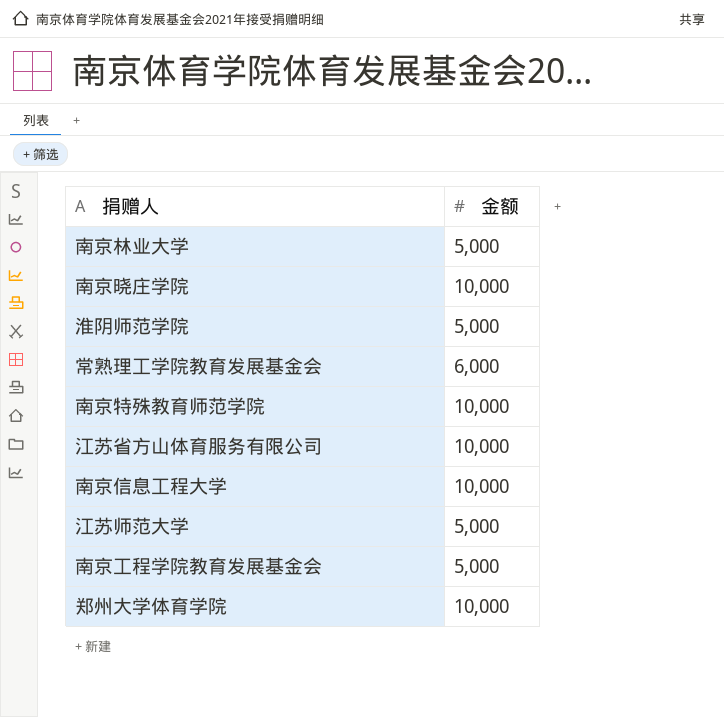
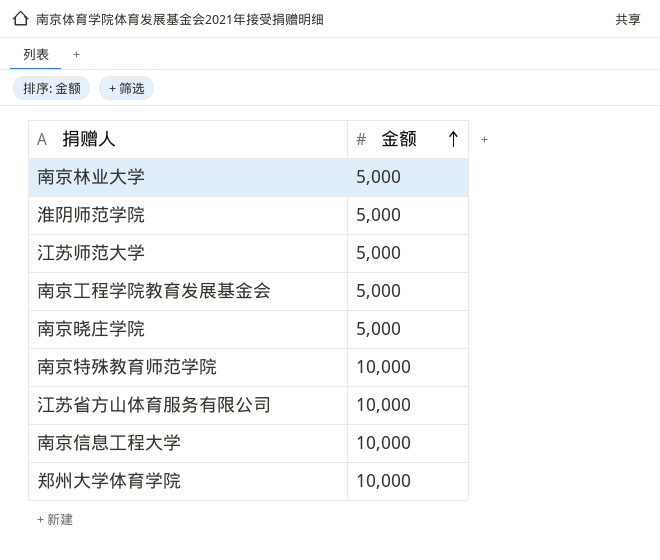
row order: none -> 金额 ascending
row 常熟理工学院教育发展基金会: 6,000 -> none
南京晓庄学院 | 金额: 10,000 -> 5,000

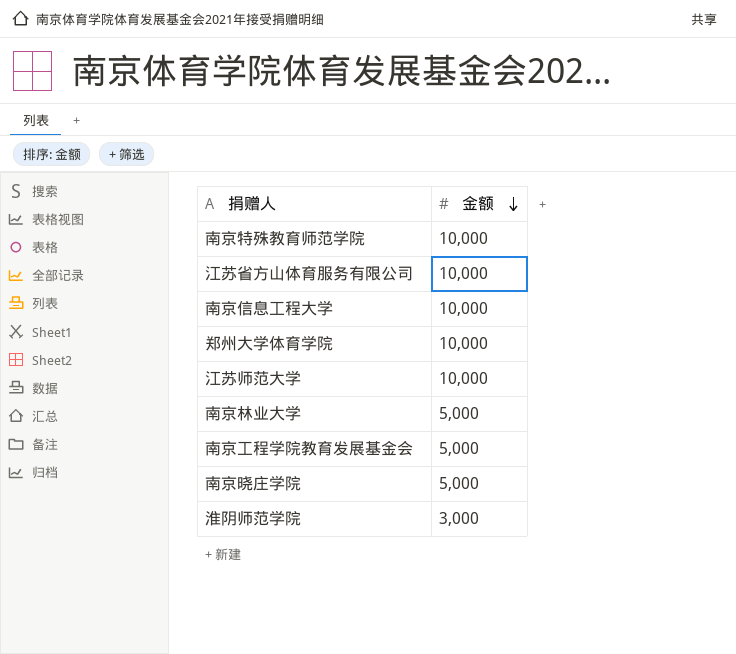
row order: 金额 ascending -> 金额 descending
江苏师范大学 | 金额: 5,000 -> 10,000
淮阴师范学院 | 金额: 5,000 -> 3,000

